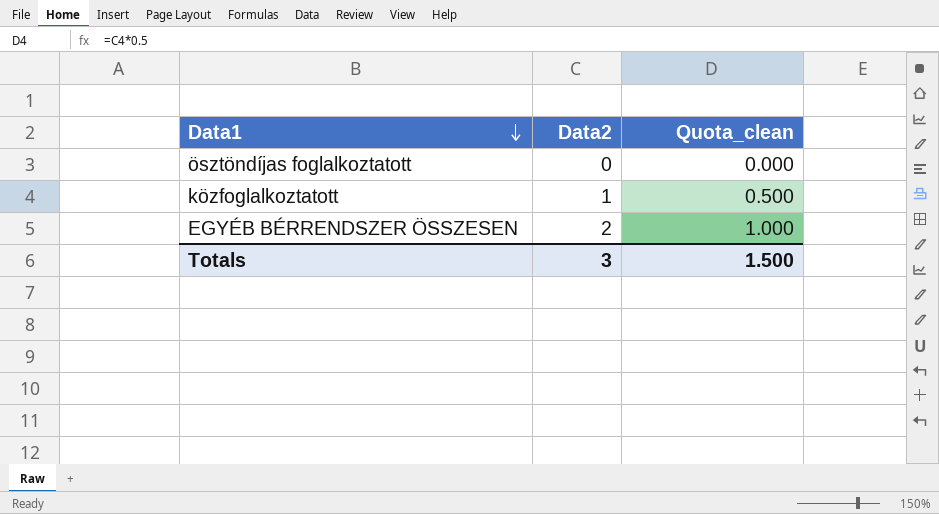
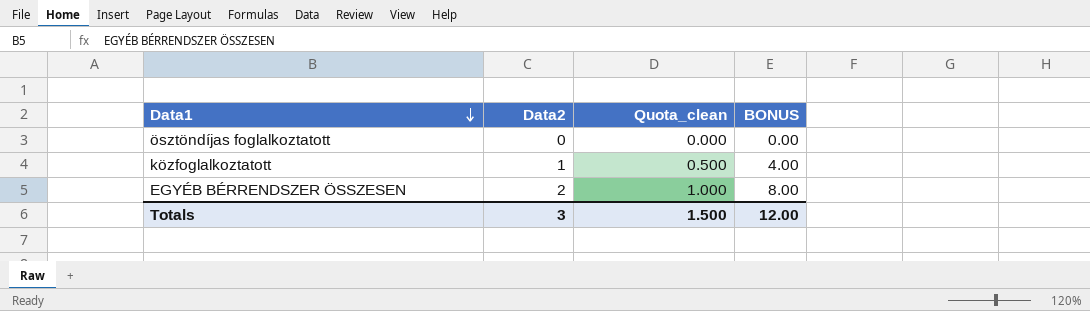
column BONUS | formula: none -> [Data2] * 4

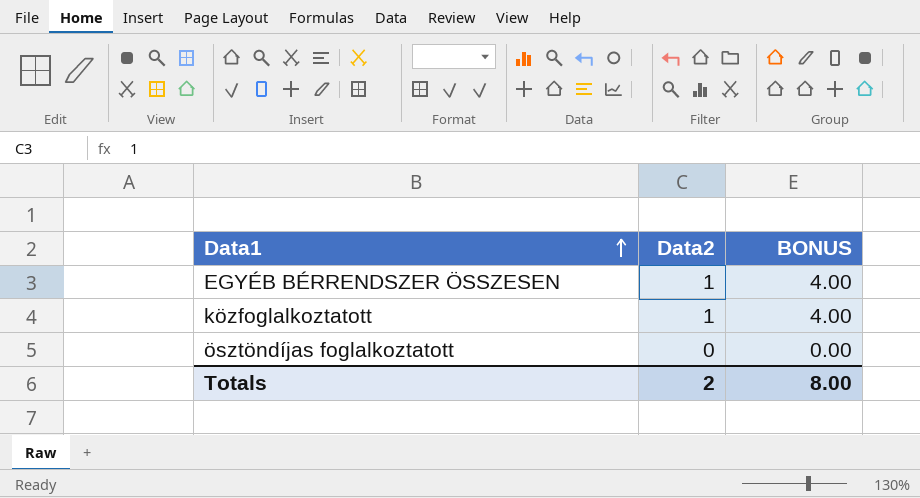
row order: Data1 descending -> Data1 ascending
column Quota_clean | formula: [Data2] * 0.5 -> none
EGYÉB BÉRRENDSZER ÖSSZESEN | Data2: 2 -> 1
EGYÉB BÉRRENDSZER ÖSSZESEN | BONUS: 8.00 -> 4.00
Totals | Data2: 3 -> 2
Totals | BONUS: 12.00 -> 8.00

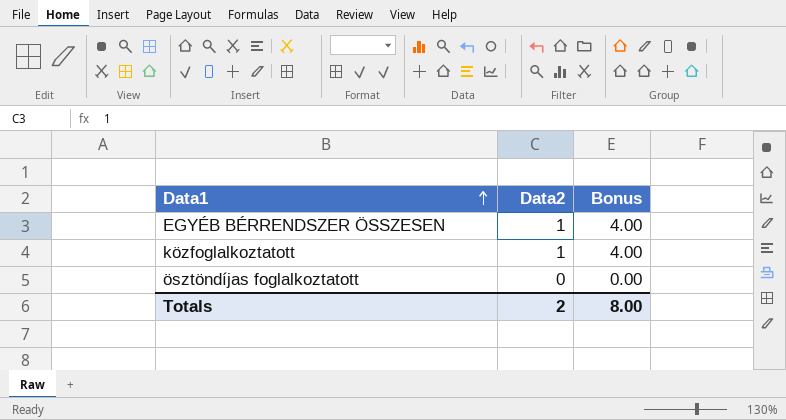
column name: BONUS -> Bonus

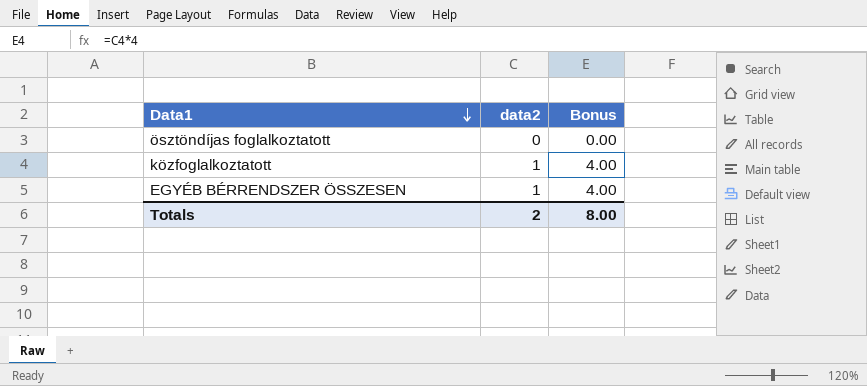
row order: Data1 ascending -> Data1 descending
column name: Data2 -> data2

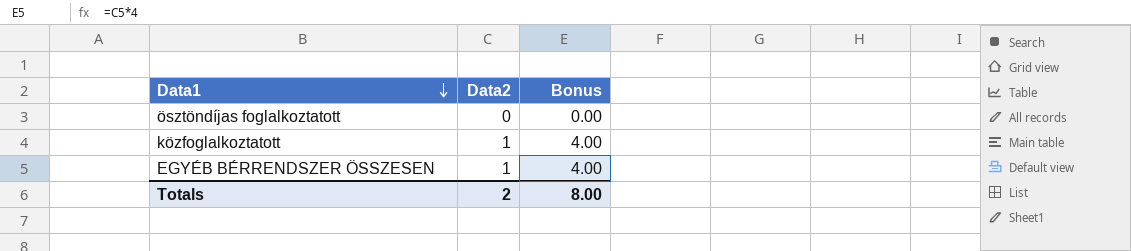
column name: data2 -> Data2

